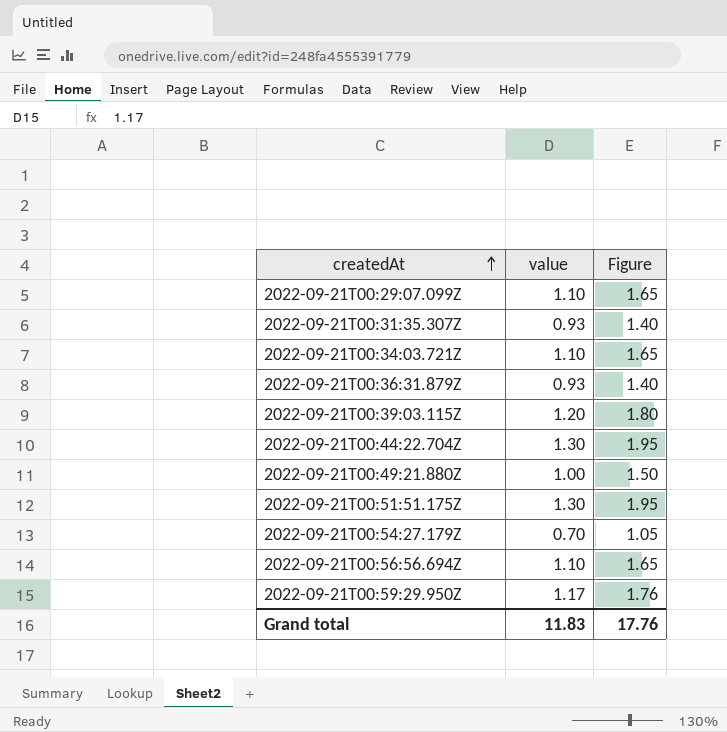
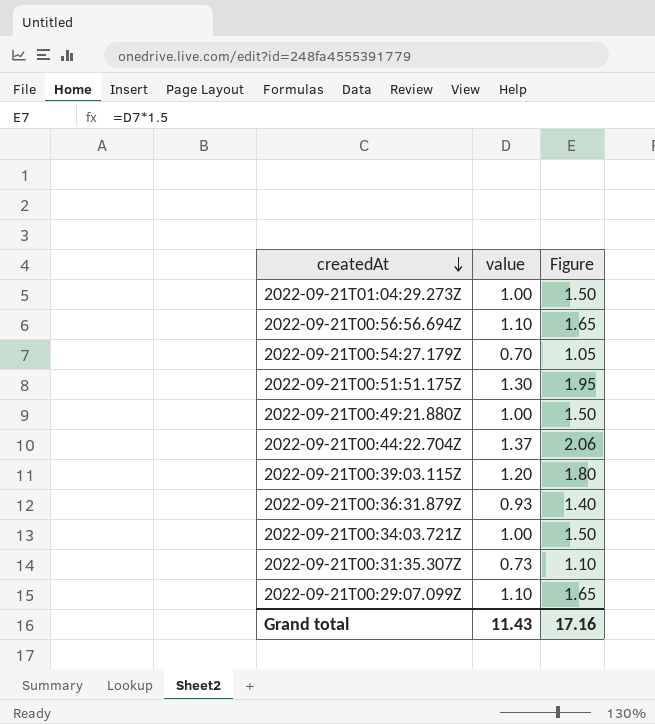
row order: createdAt ascending -> createdAt descending
row 2022-09-21T00:59:29.950Z: 1.17 | 1.76 -> none
row 2022-09-21T01:04:29.273Z: none -> 1.00 | 1.50
2022-09-21T00:44:22.704Z | value: 1.30 -> 1.37
2022-09-21T00:44:22.704Z | Figure: 1.95 -> 2.06
2022-09-21T00:34:03.721Z | value: 1.10 -> 1.00
2022-09-21T00:34:03.721Z | Figure: 1.65 -> 1.50
2022-09-21T00:31:35.307Z | value: 0.93 -> 0.73
2022-09-21T00:31:35.307Z | Figure: 1.40 -> 1.10
Grand total | value: 11.83 -> 11.43
Grand total | Figure: 17.76 -> 17.16

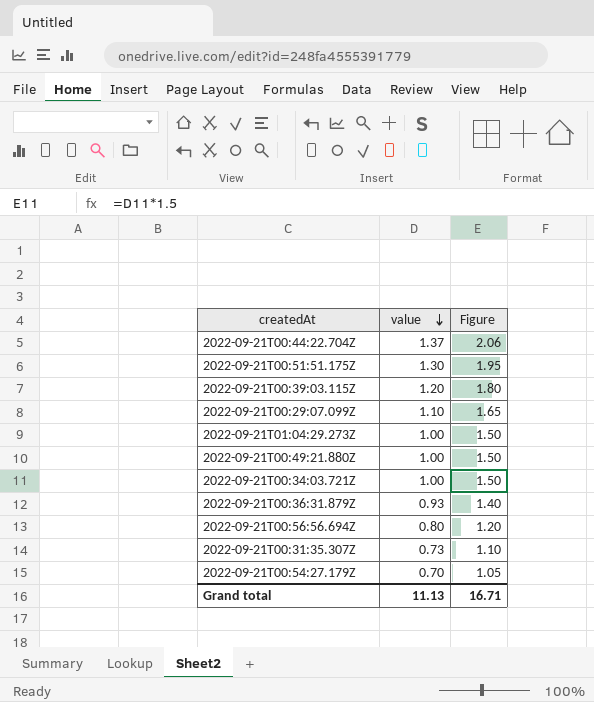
row order: createdAt descending -> value descending
2022-09-21T00:56:56.694Z | value: 1.10 -> 0.80
2022-09-21T00:56:56.694Z | Figure: 1.65 -> 1.20
Grand total | value: 11.43 -> 11.13
Grand total | Figure: 17.16 -> 16.71

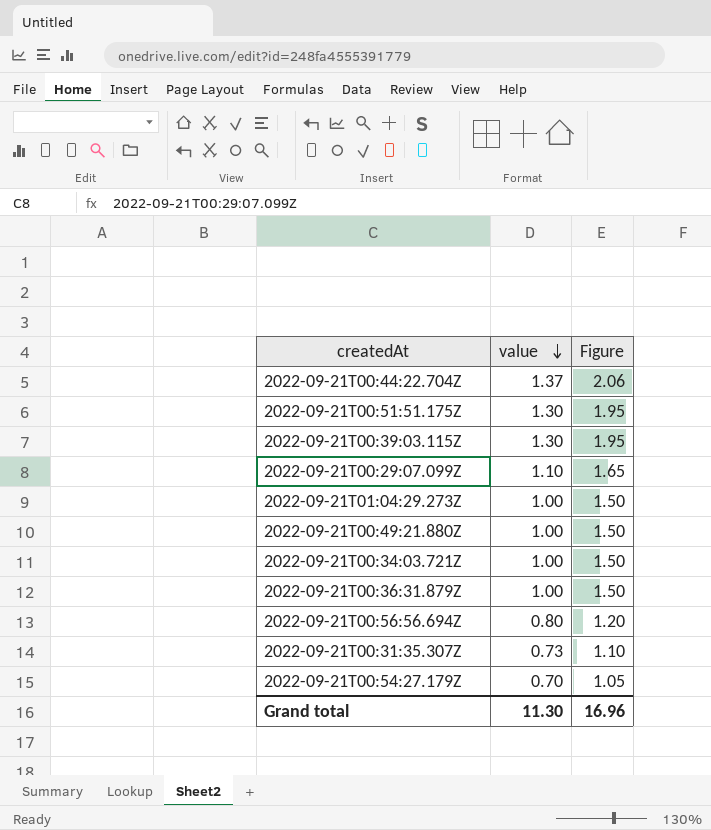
2022-09-21T00:39:03.115Z | value: 1.20 -> 1.30
2022-09-21T00:39:03.115Z | Figure: 1.80 -> 1.95
2022-09-21T00:36:31.879Z | value: 0.93 -> 1.00
2022-09-21T00:36:31.879Z | Figure: 1.40 -> 1.50
Grand total | value: 11.13 -> 11.30
Grand total | Figure: 16.71 -> 16.96

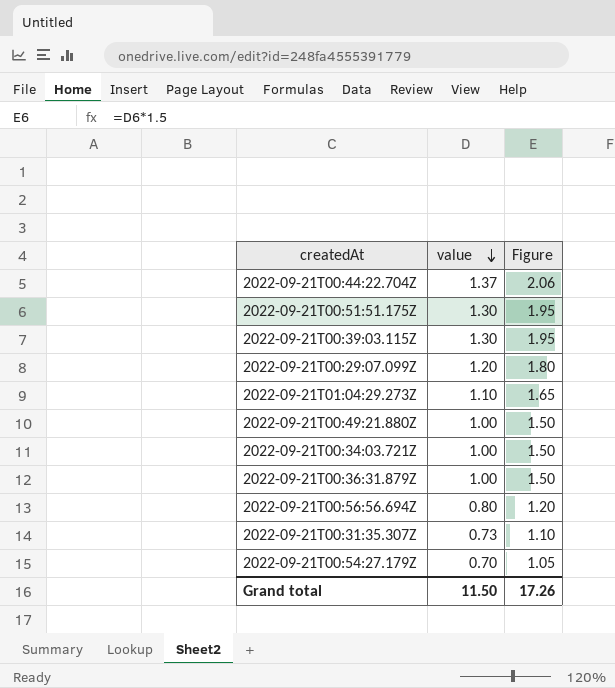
2022-09-21T00:29:07.099Z | value: 1.10 -> 1.20
2022-09-21T00:29:07.099Z | Figure: 1.65 -> 1.80
2022-09-21T01:04:29.273Z | value: 1.00 -> 1.10
2022-09-21T01:04:29.273Z | Figure: 1.50 -> 1.65
Grand total | value: 11.30 -> 11.50
Grand total | Figure: 16.96 -> 17.26

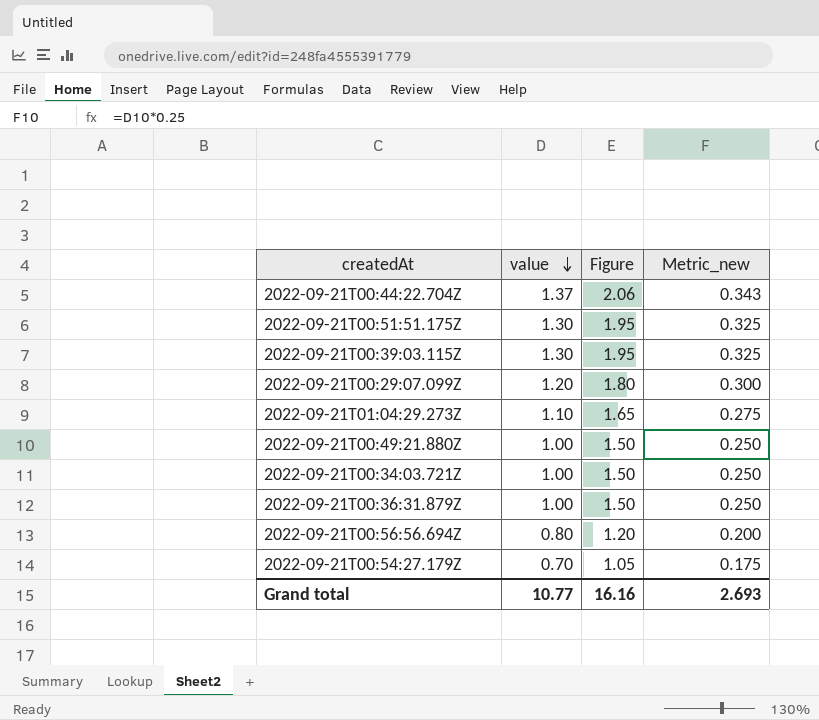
column Metric_new | formula: none -> [value] * 0.25
row 2022-09-21T00:31:35.307Z: 0.73 | 1.10 -> none
Grand total | value: 11.50 -> 10.77
Grand total | Figure: 17.26 -> 16.16

